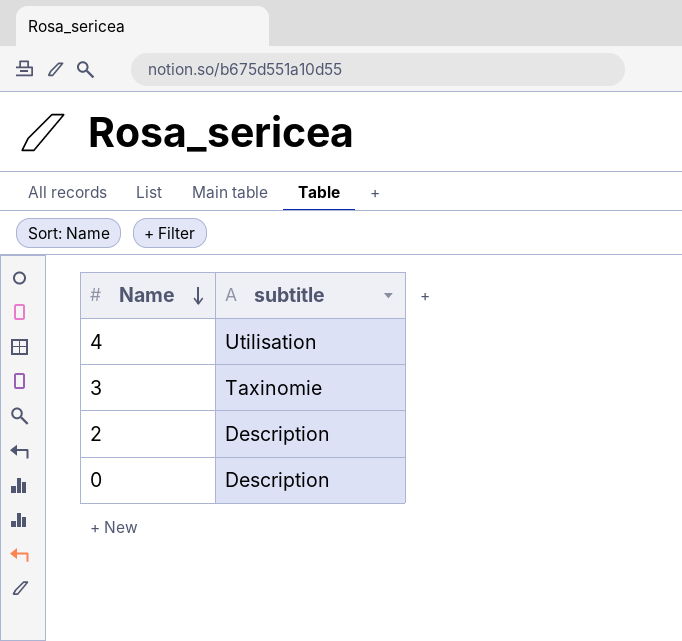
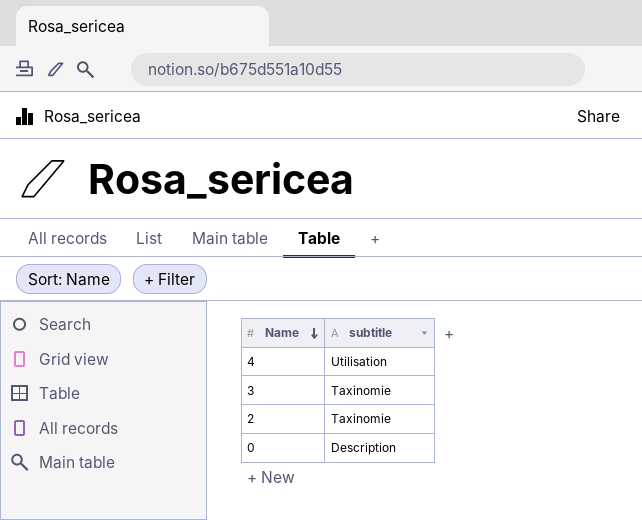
2 | subtitle: Description -> Taxinomie

